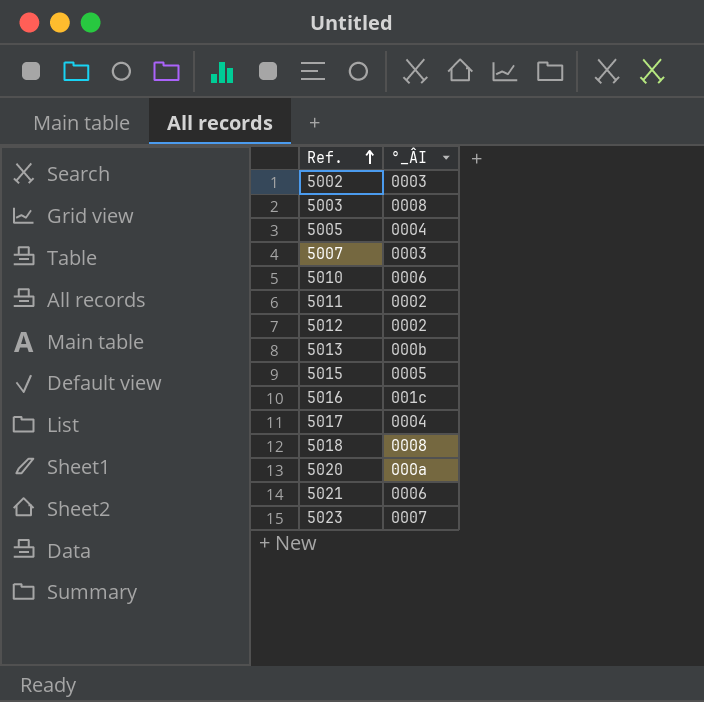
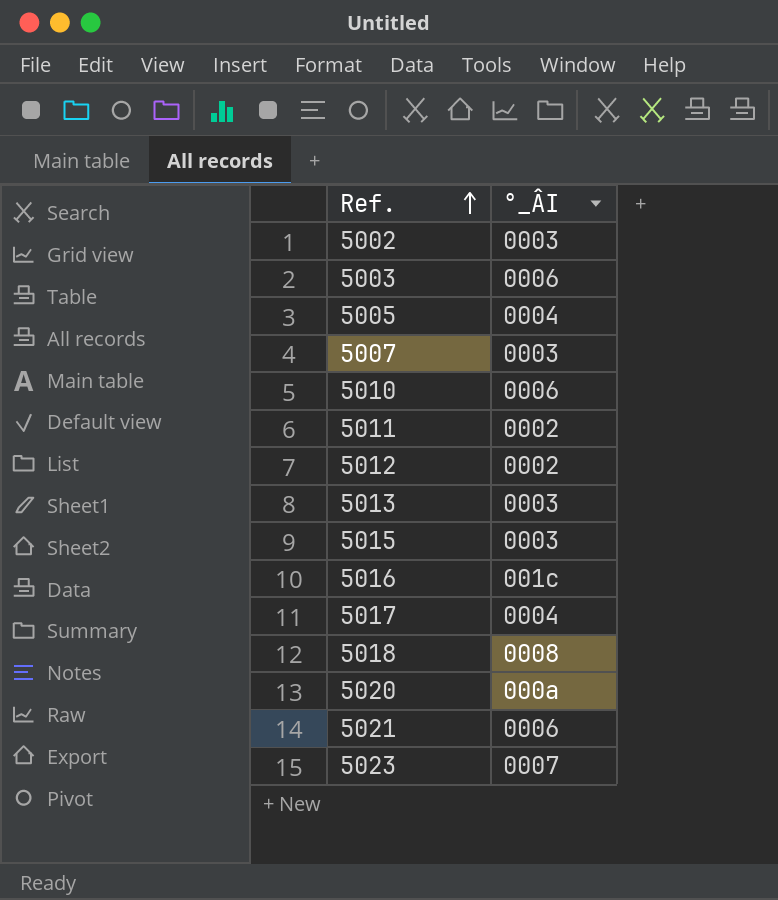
5003 | °_ÂI: 0008 -> 0006
5013 | °_ÂI: 000b -> 0003
5015 | °_ÂI: 0005 -> 0003

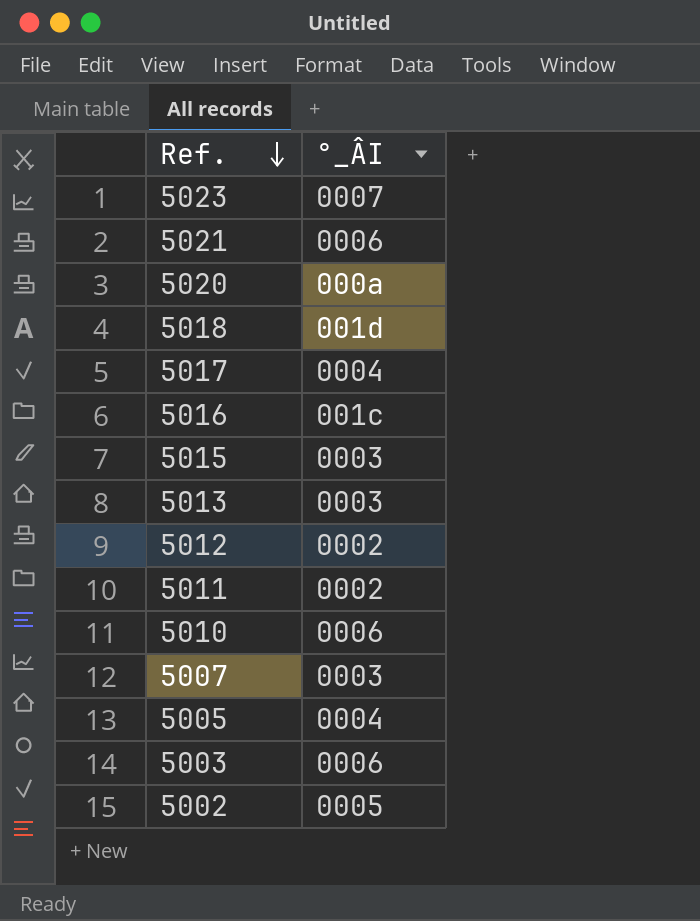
row order: Ref. ascending -> Ref. descending
5018 | °_ÂI: 0008 -> 001d
5002 | °_ÂI: 0003 -> 0005

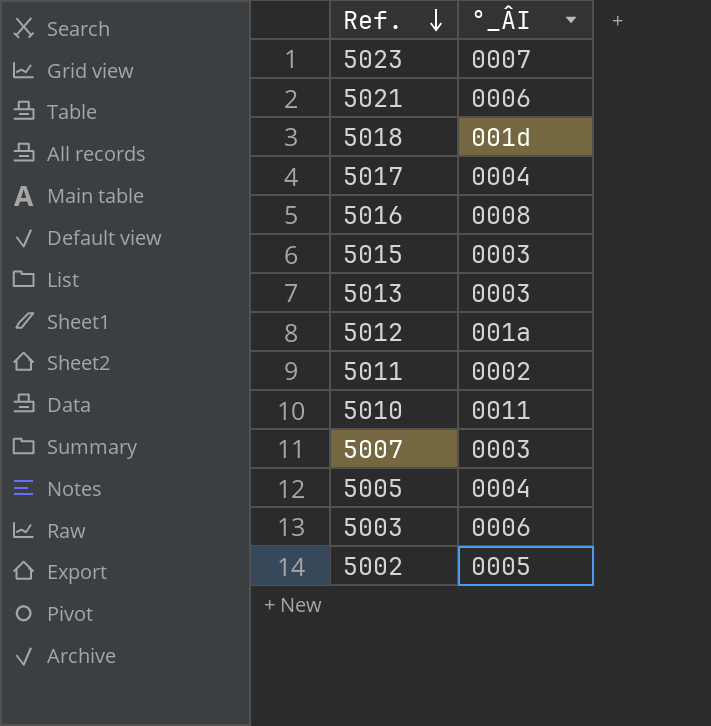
row 5020: 000a -> none
5016 | °_ÂI: 001c -> 0008
5012 | °_ÂI: 0002 -> 001a
5010 | °_ÂI: 0006 -> 0011

